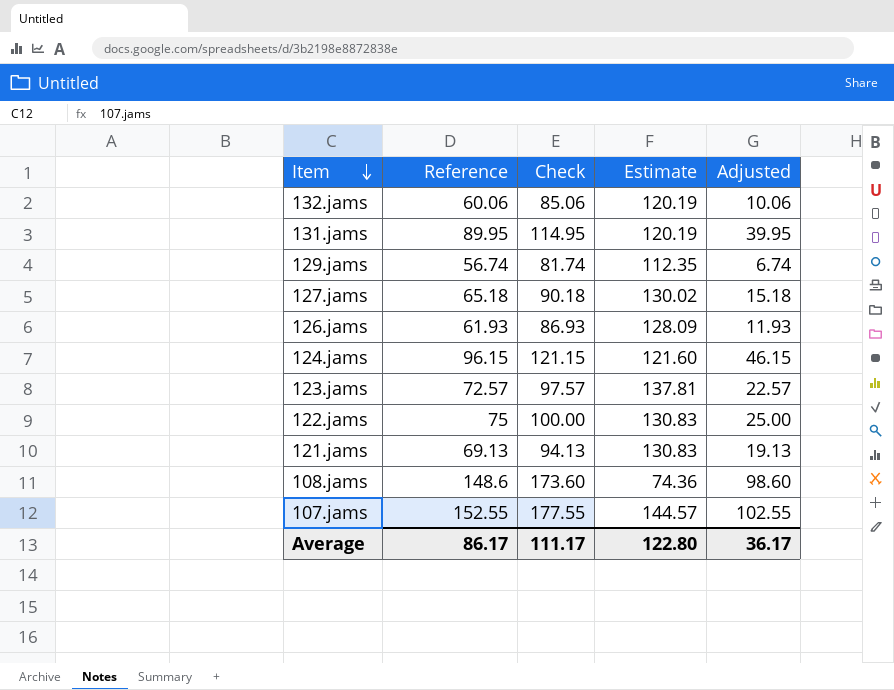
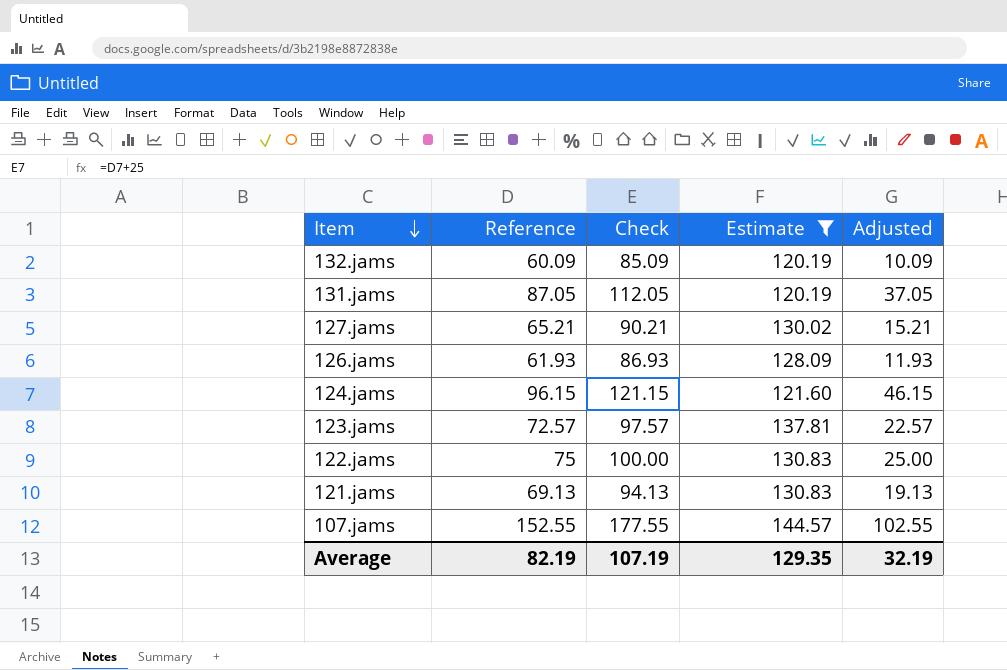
filter: none -> Estimate >= 120.19
132.jams | Reference: 60.06 -> 60.09
132.jams | Check: 85.06 -> 85.09
132.jams | Adjusted: 10.06 -> 10.09
131.jams | Reference: 89.95 -> 87.05
131.jams | Check: 114.95 -> 112.05
131.jams | Adjusted: 39.95 -> 37.05
127.jams | Reference: 65.18 -> 65.21
127.jams | Check: 90.18 -> 90.21
127.jams | Adjusted: 15.18 -> 15.21
Average | Reference: 86.17 -> 82.19
Average | Check: 111.17 -> 107.19
Average | Estimate: 122.80 -> 129.35
Average | Adjusted: 36.17 -> 32.19

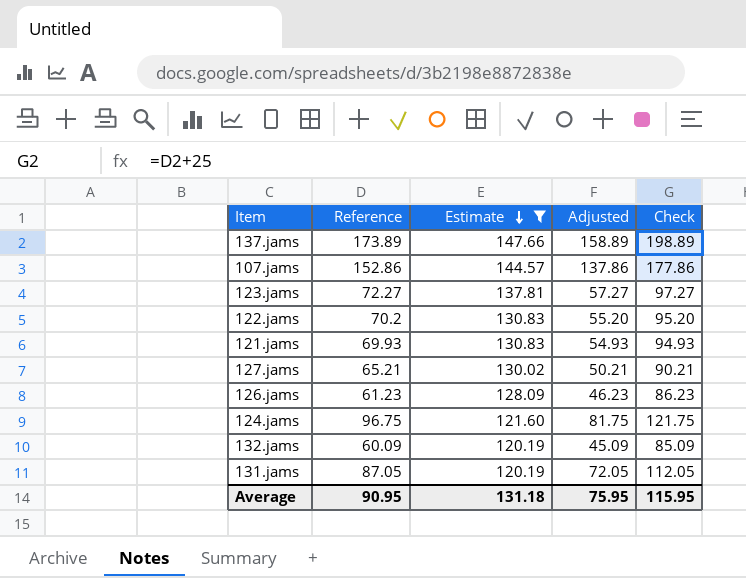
row order: Item descending -> Estimate descending
column Adjusted | formula: [Reference] - 50 -> [Reference] - 15
column Check | position: 3 -> 5
row 137.jams: none -> 173.89 | 147.66 | 158.89 | 198.89
107.jams | Reference: 152.55 -> 152.86
107.jams | Check: 177.55 -> 177.86
123.jams | Reference: 72.57 -> 72.27
123.jams | Check: 97.57 -> 97.27
122.jams | Reference: 75 -> 70.2
122.jams | Check: 100.00 -> 95.20
121.jams | Reference: 69.13 -> 69.93
121.jams | Check: 94.13 -> 94.93
126.jams | Reference: 61.93 -> 61.23
126.jams | Check: 86.93 -> 86.23
124.jams | Reference: 96.15 -> 96.75
124.jams | Check: 121.15 -> 121.75
Average | Reference: 82.19 -> 90.95
Average | Estimate: 129.35 -> 131.18
Average | Adjusted: 32.19 -> 75.95
Average | Check: 107.19 -> 115.95

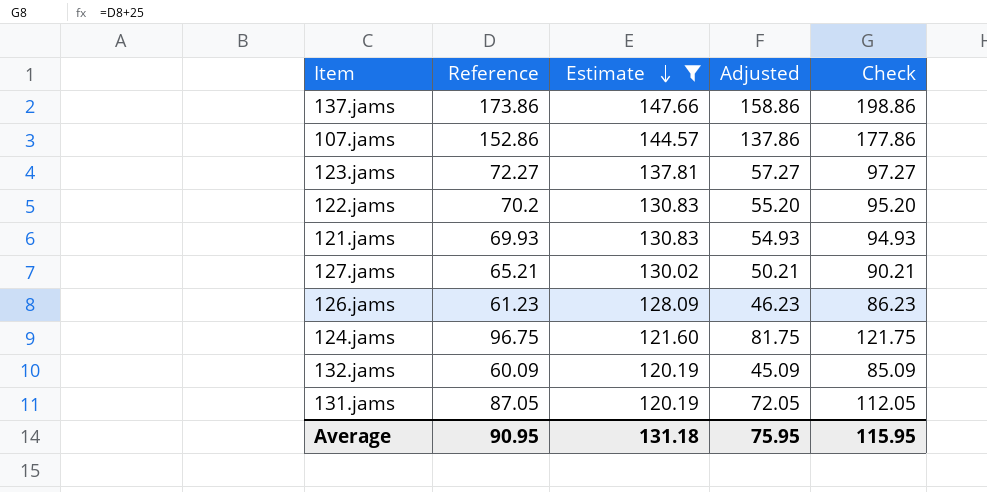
137.jams | Reference: 173.89 -> 173.86
137.jams | Adjusted: 158.89 -> 158.86
137.jams | Check: 198.89 -> 198.86

